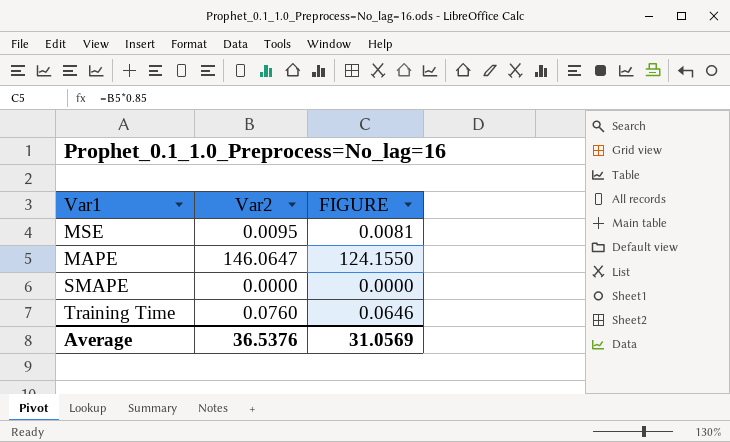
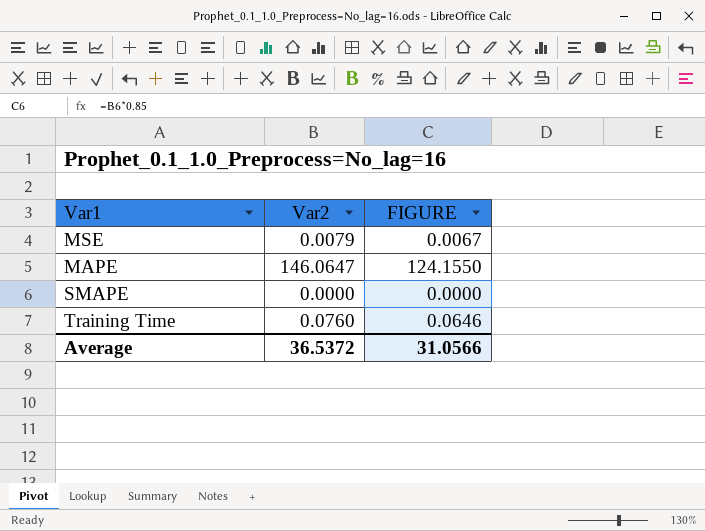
MSE | Var2: 0.0095 -> 0.0079
MSE | FIGURE: 0.0081 -> 0.0067
Average | Var2: 36.5376 -> 36.5372
Average | FIGURE: 31.0569 -> 31.0566

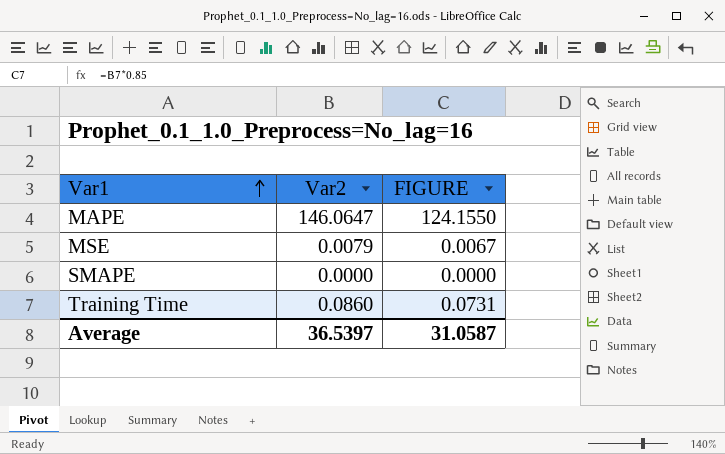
row order: none -> Var1 ascending
Training Time | Var2: 0.0760 -> 0.0860
Training Time | FIGURE: 0.0646 -> 0.0731
Average | Var2: 36.5372 -> 36.5397
Average | FIGURE: 31.0566 -> 31.0587

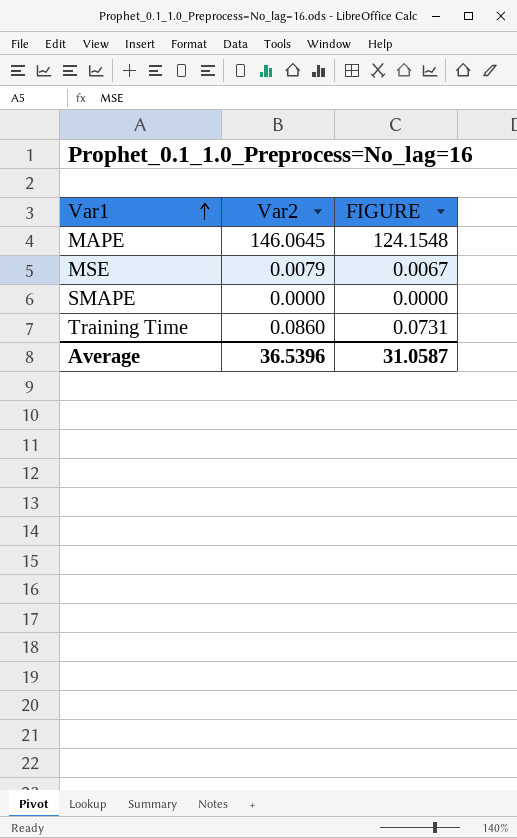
MAPE | Var2: 146.0647 -> 146.0645
MAPE | FIGURE: 124.1550 -> 124.1548
Average | Var2: 36.5397 -> 36.5396

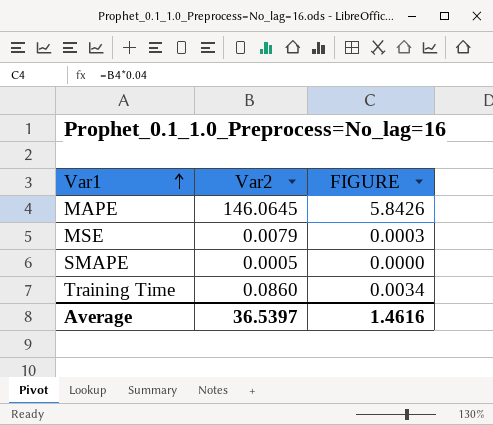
column FIGURE | formula: [Var2] * 0.85 -> [Var2] * 0.04
SMAPE | Var2: 0.0000 -> 0.0005
Average | Var2: 36.5396 -> 36.5397
Average | FIGURE: 31.0587 -> 1.4616

